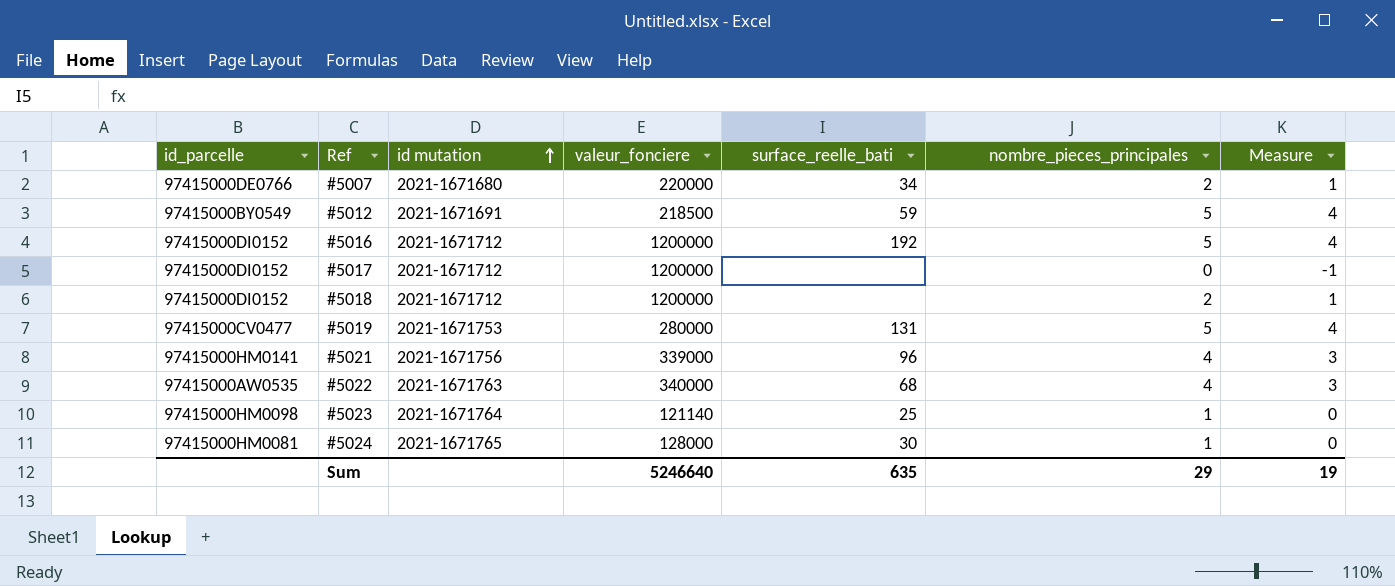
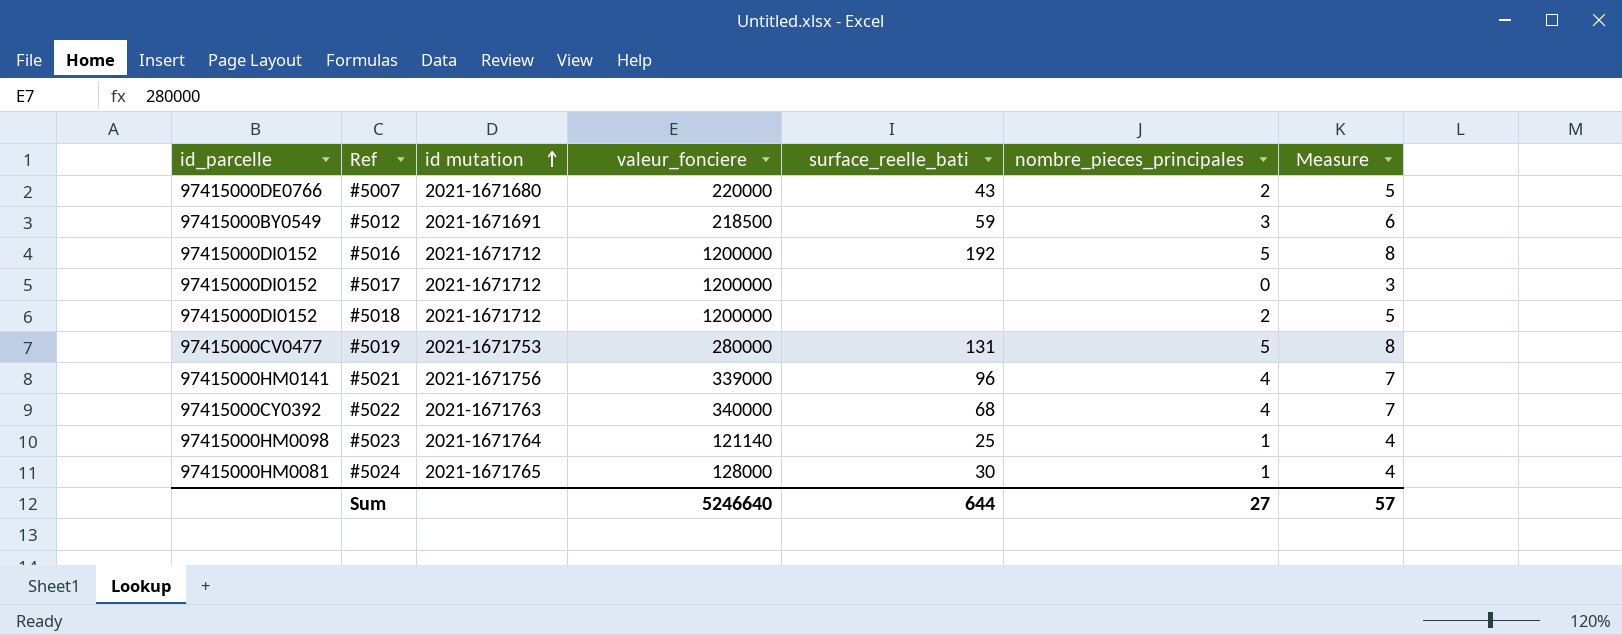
column Measure | formula: [nombre_pieces_principales] - 1 -> [nombre_pieces_principales] + 3
#5007 | surface_reelle_bati: 34 -> 43
#5012 | nombre_pieces_principales: 5 -> 3
#5022 | id_parcelle: 97415000AW0535 -> 97415000CY0392
Sum | surface_reelle_bati: 635 -> 644
Sum | nombre_pieces_principales: 29 -> 27
Sum | Measure: 19 -> 57

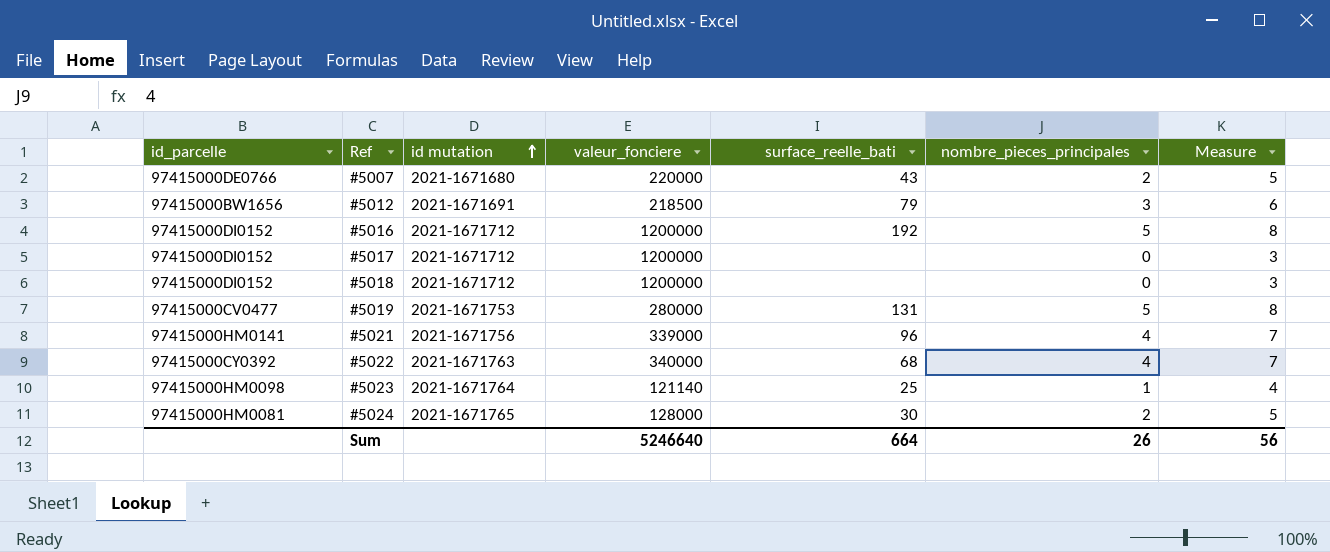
#5012 | id_parcelle: 97415000BY0549 -> 97415000BW1656
#5012 | surface_reelle_bati: 59 -> 79
#5018 | nombre_pieces_principales: 2 -> 0
#5018 | Measure: 5 -> 3
#5024 | nombre_pieces_principales: 1 -> 2
#5024 | Measure: 4 -> 5
Sum | surface_reelle_bati: 644 -> 664
Sum | nombre_pieces_principales: 27 -> 26
Sum | Measure: 57 -> 56

